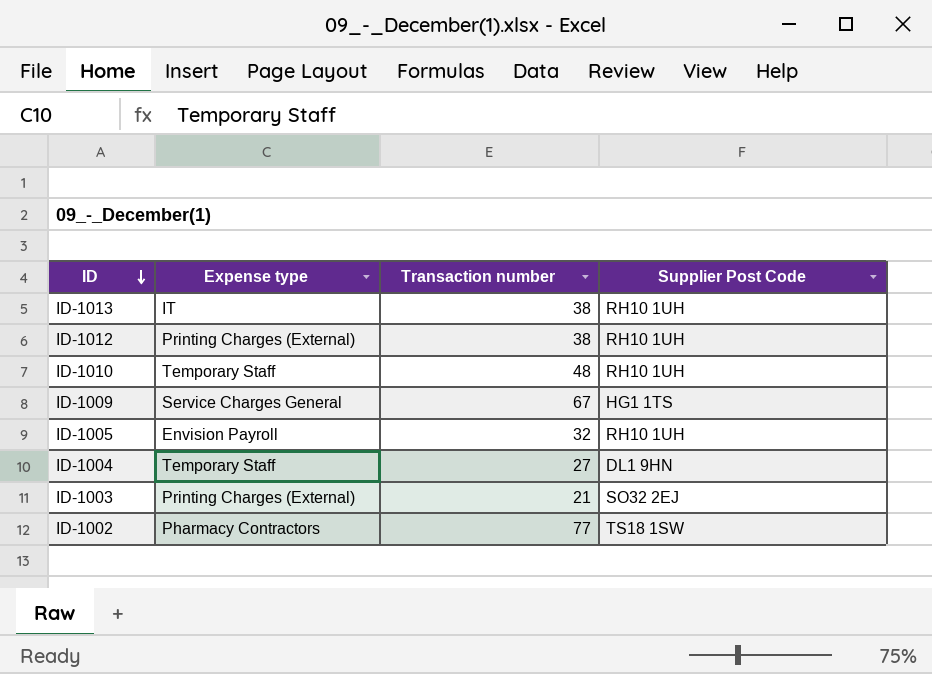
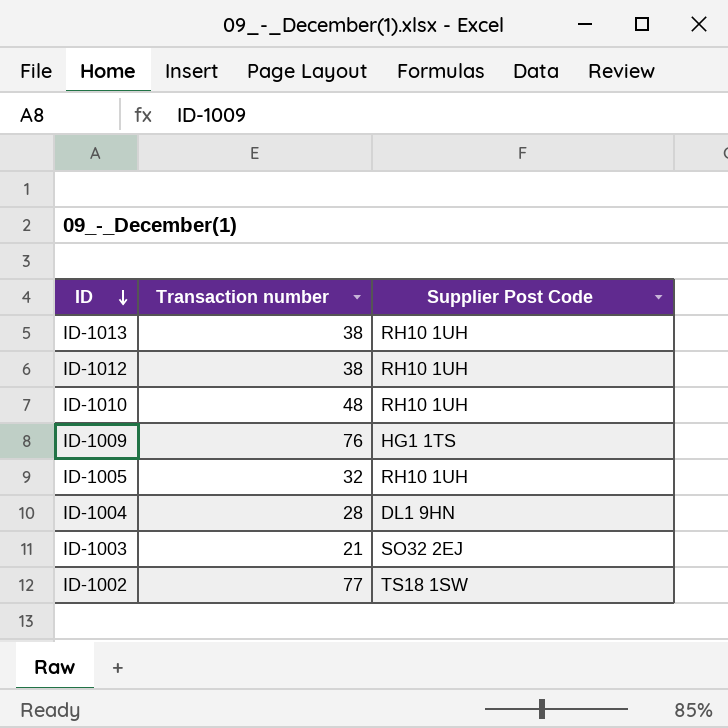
column Expense type | position: 2 -> none
ID-1009 | Transaction number: 67 -> 76
ID-1004 | Transaction number: 27 -> 28

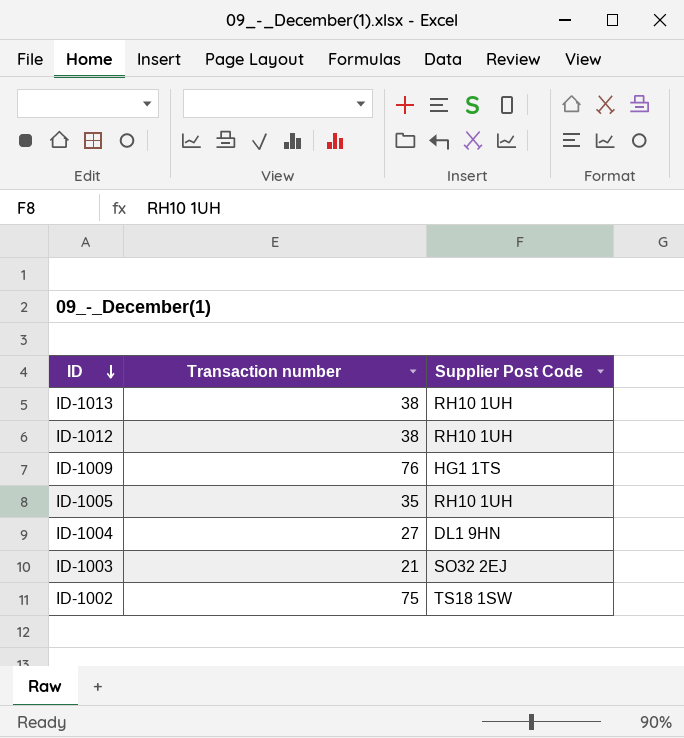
row ID-1010: 48 | RH10 1UH -> none
ID-1005 | Transaction number: 32 -> 35
ID-1004 | Transaction number: 28 -> 27
ID-1002 | Transaction number: 77 -> 75

